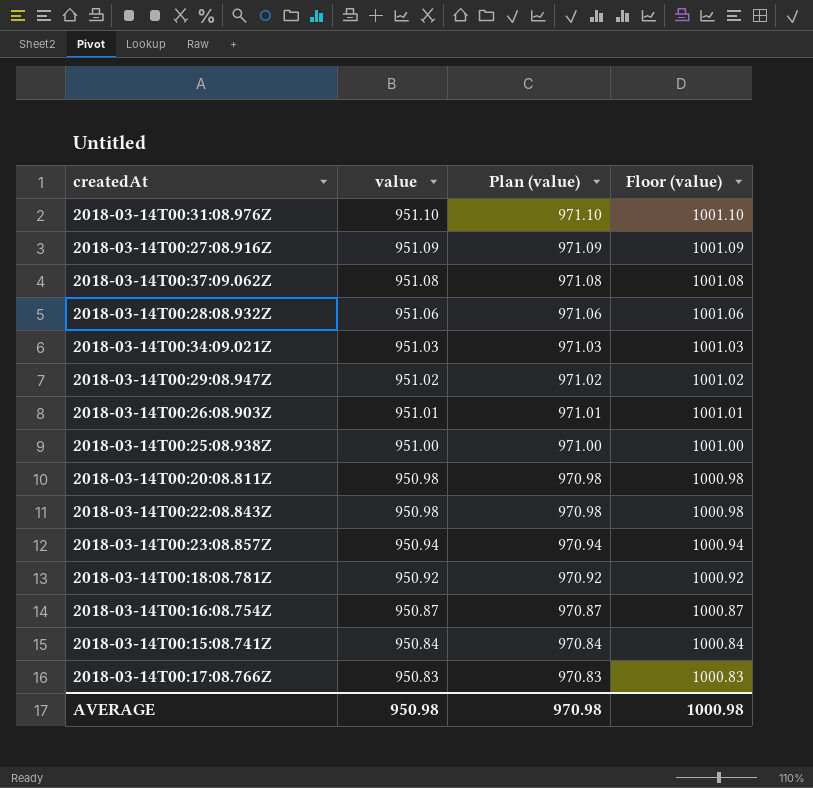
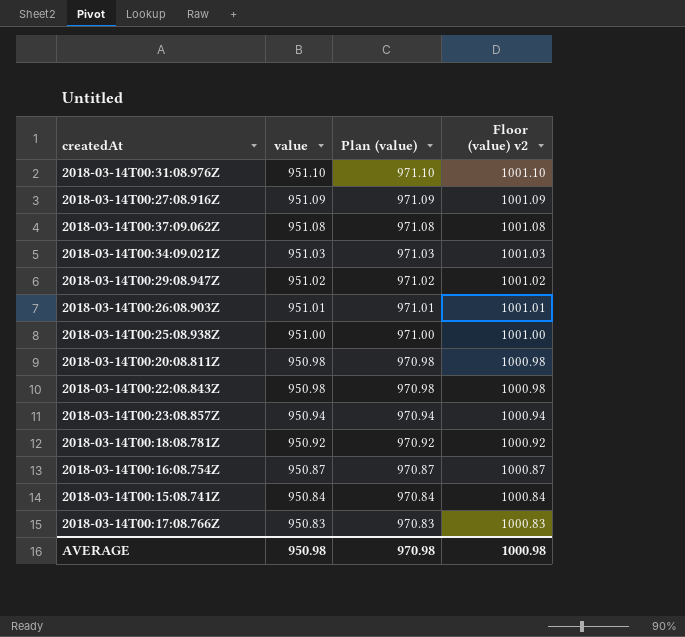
column name: Floor (value) -> Floor (value) v2
row 2018-03-14T00:28:08.932Z: 951.06 | 971.06 | 1001.06 -> none

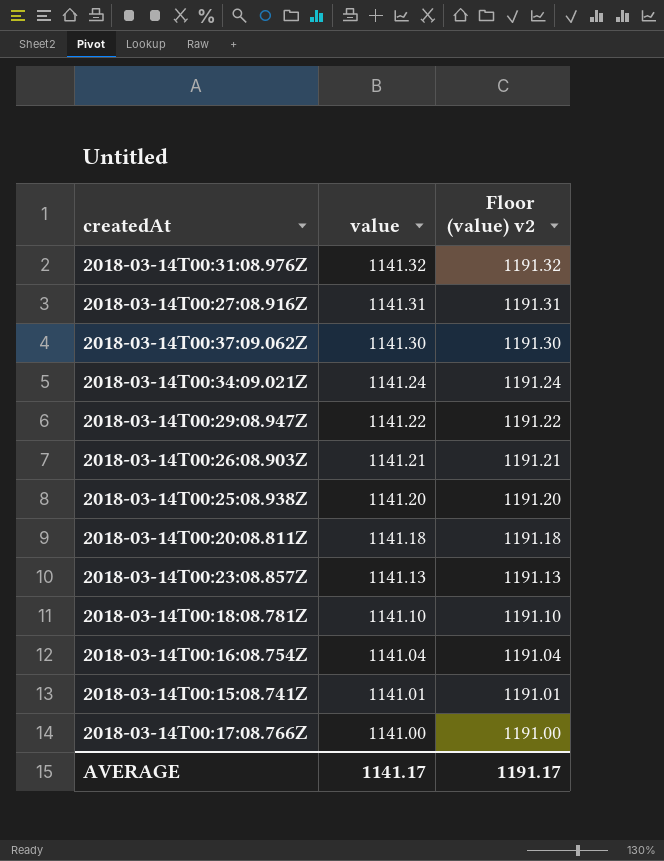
column Plan (value) | formula: [value] + 20 -> none
row 2018-03-14T00:22:08.843Z: 950.98 | 970.98 | 1000.98 -> none
2018-03-14T00:31:08.976Z | value: 951.10 -> 1141.32
2018-03-14T00:31:08.976Z | Floor (value) v2: 1001.10 -> 1191.32
2018-03-14T00:27:08.916Z | value: 951.09 -> 1141.31
2018-03-14T00:27:08.916Z | Floor (value) v2: 1001.09 -> 1191.31
2018-03-14T00:37:09.062Z | value: 951.08 -> 1141.30
2018-03-14T00:37:09.062Z | Floor (value) v2: 1001.08 -> 1191.30
2018-03-14T00:34:09.021Z | value: 951.03 -> 1141.24
2018-03-14T00:34:09.021Z | Floor (value) v2: 1001.03 -> 1191.24
2018-03-14T00:29:08.947Z | value: 951.02 -> 1141.22
2018-03-14T00:29:08.947Z | Floor (value) v2: 1001.02 -> 1191.22
2018-03-14T00:26:08.903Z | value: 951.01 -> 1141.21
2018-03-14T00:26:08.903Z | Floor (value) v2: 1001.01 -> 1191.21
2018-03-14T00:25:08.938Z | value: 951.00 -> 1141.20
2018-03-14T00:25:08.938Z | Floor (value) v2: 1001.00 -> 1191.20
2018-03-14T00:20:08.811Z | value: 950.98 -> 1141.18
2018-03-14T00:20:08.811Z | Floor (value) v2: 1000.98 -> 1191.18
2018-03-14T00:23:08.857Z | value: 950.94 -> 1141.13
2018-03-14T00:23:08.857Z | Floor (value) v2: 1000.94 -> 1191.13
2018-03-14T00:18:08.781Z | value: 950.92 -> 1141.10
2018-03-14T00:18:08.781Z | Floor (value) v2: 1000.92 -> 1191.10
2018-03-14T00:16:08.754Z | value: 950.87 -> 1141.04
2018-03-14T00:16:08.754Z | Floor (value) v2: 1000.87 -> 1191.04
2018-03-14T00:15:08.741Z | value: 950.84 -> 1141.01
2018-03-14T00:15:08.741Z | Floor (value) v2: 1000.84 -> 1191.01
2018-03-14T00:17:08.766Z | value: 950.83 -> 1141.00
2018-03-14T00:17:08.766Z | Floor (value) v2: 1000.83 -> 1191.00
AVERAGE | value: 950.98 -> 1141.17
AVERAGE | Floor (value) v2: 1000.98 -> 1191.17

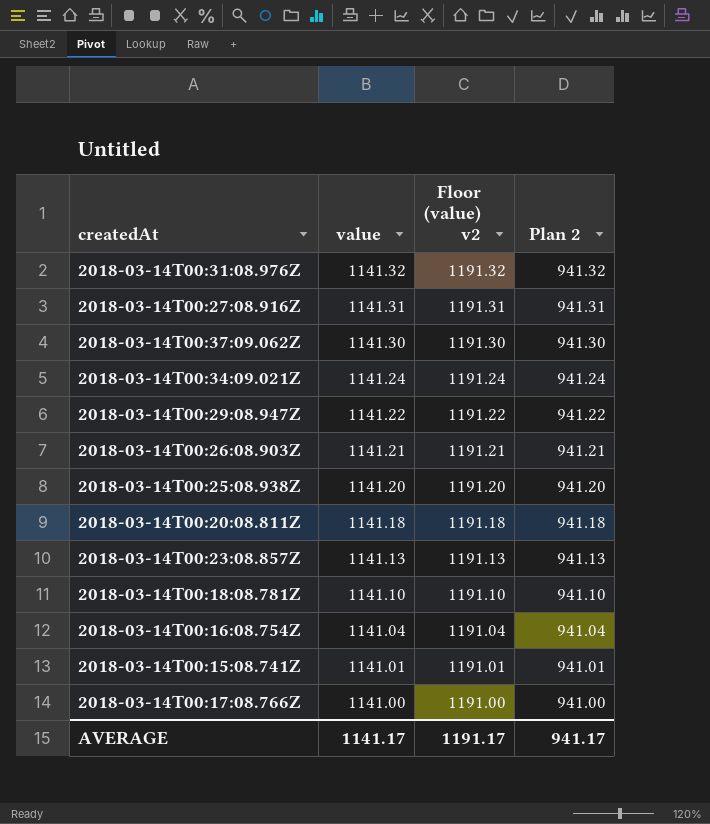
column Plan 2 | formula: none -> [value] - 200

